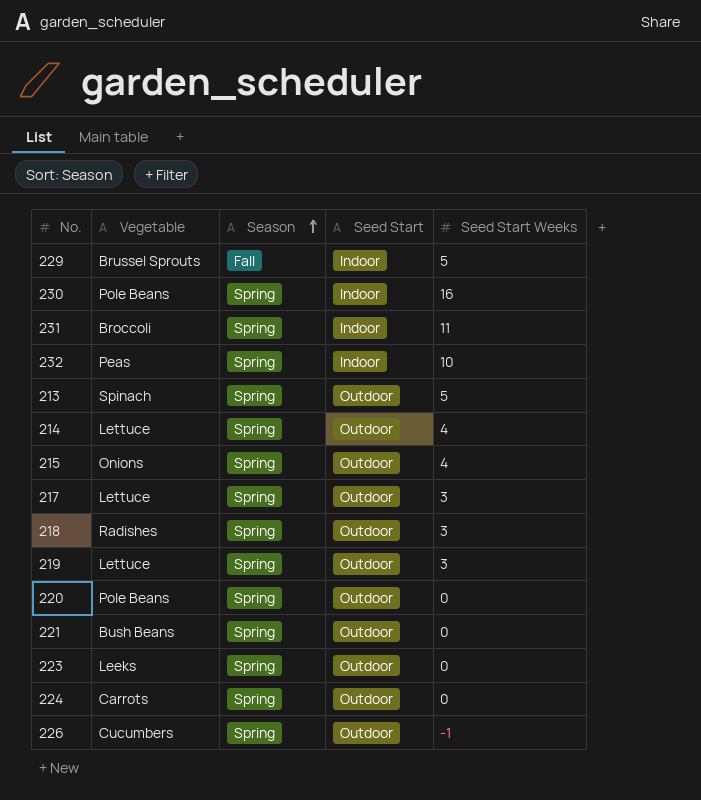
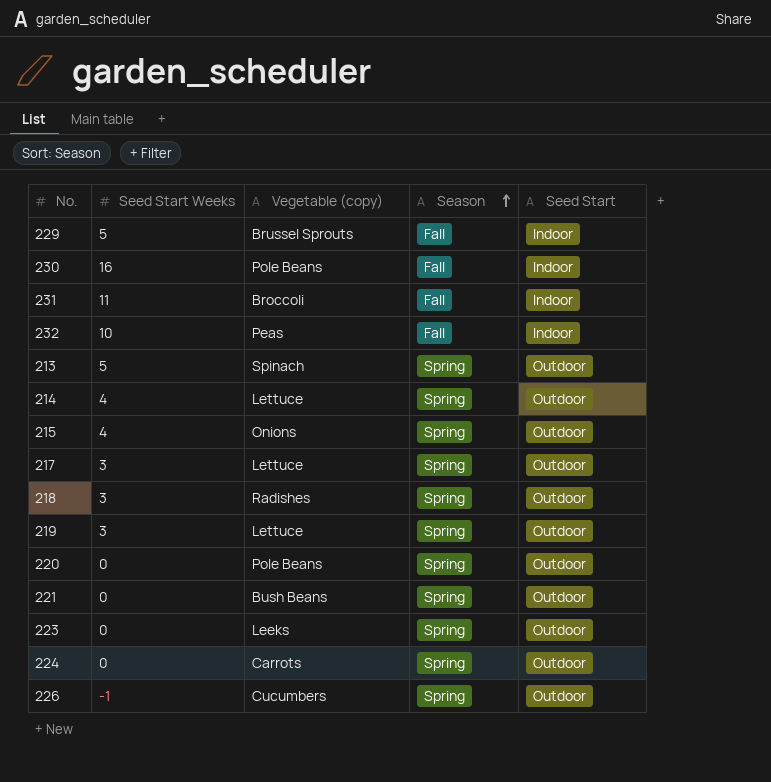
column Seed Start Weeks | position: 5 -> 2
column name: Vegetable -> Vegetable (copy)
230 | Season: Spring -> Fall
231 | Season: Spring -> Fall
232 | Season: Spring -> Fall

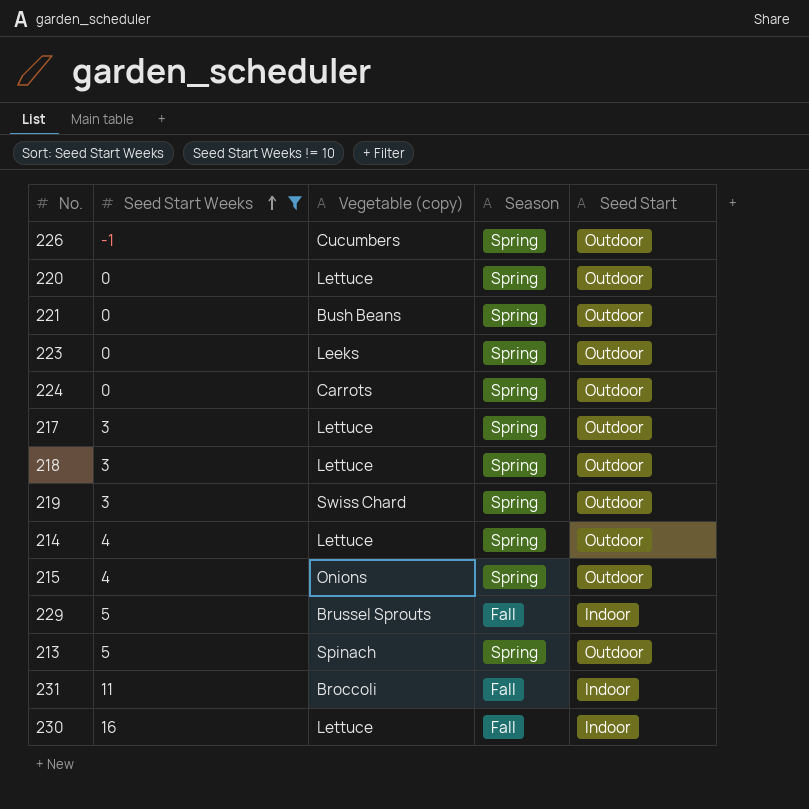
filter: none -> Seed Start Weeks != 10
row order: Season ascending -> Seed Start Weeks ascending
220 | Vegetable (copy): Pole Beans -> Lettuce
218 | Vegetable (copy): Radishes -> Lettuce
219 | Vegetable (copy): Lettuce -> Swiss Chard
230 | Vegetable (copy): Pole Beans -> Lettuce

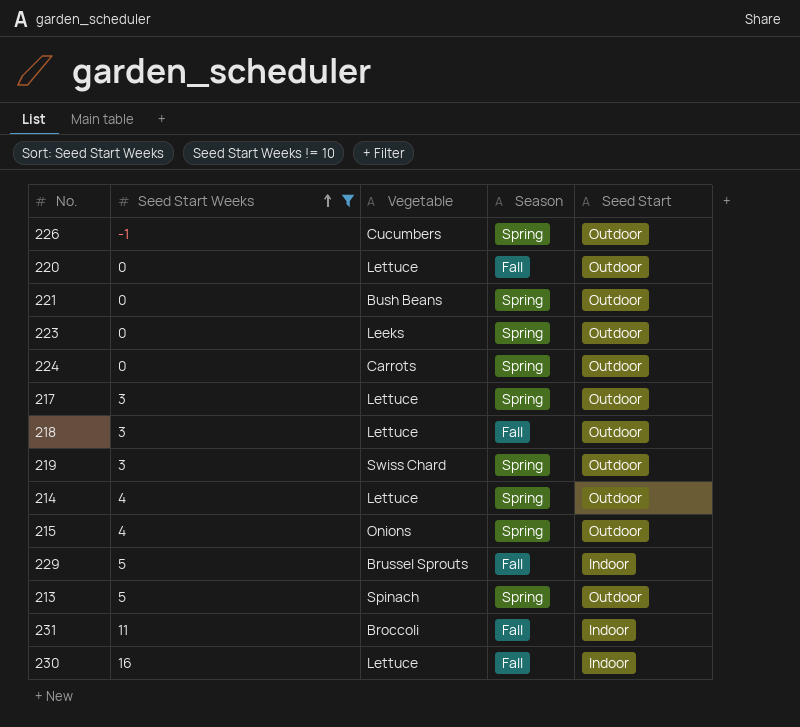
column name: Vegetable (copy) -> Vegetable
220 | Season: Spring -> Fall
218 | Season: Spring -> Fall

